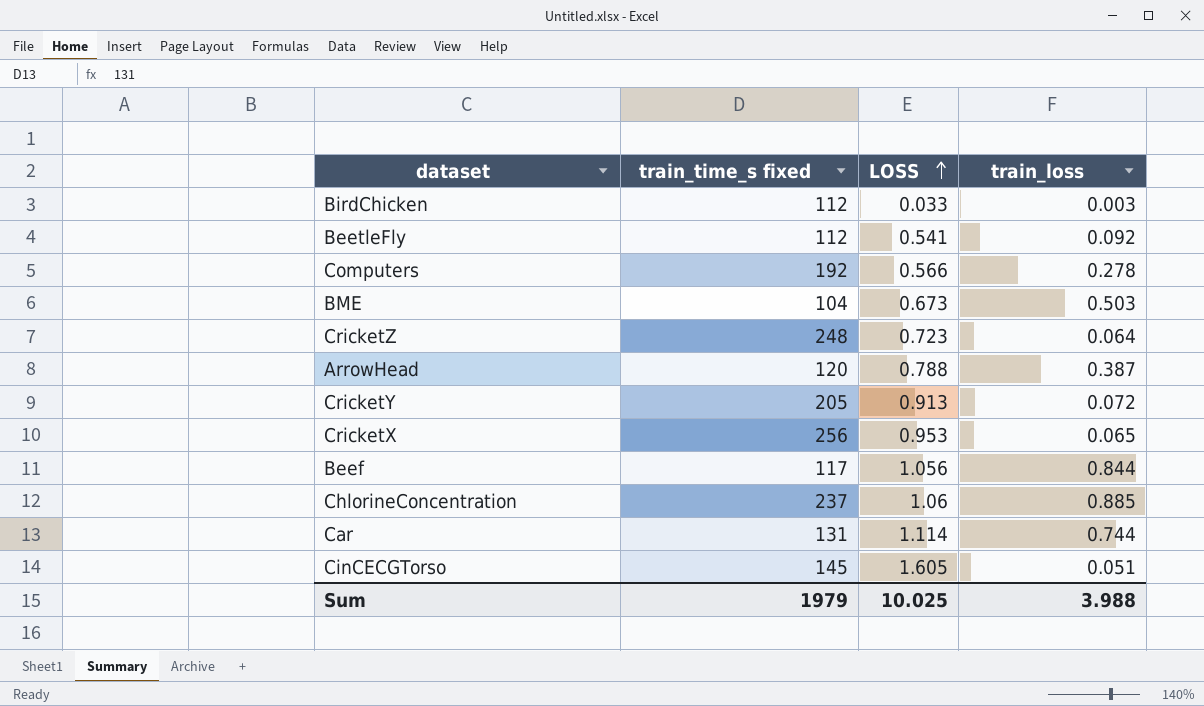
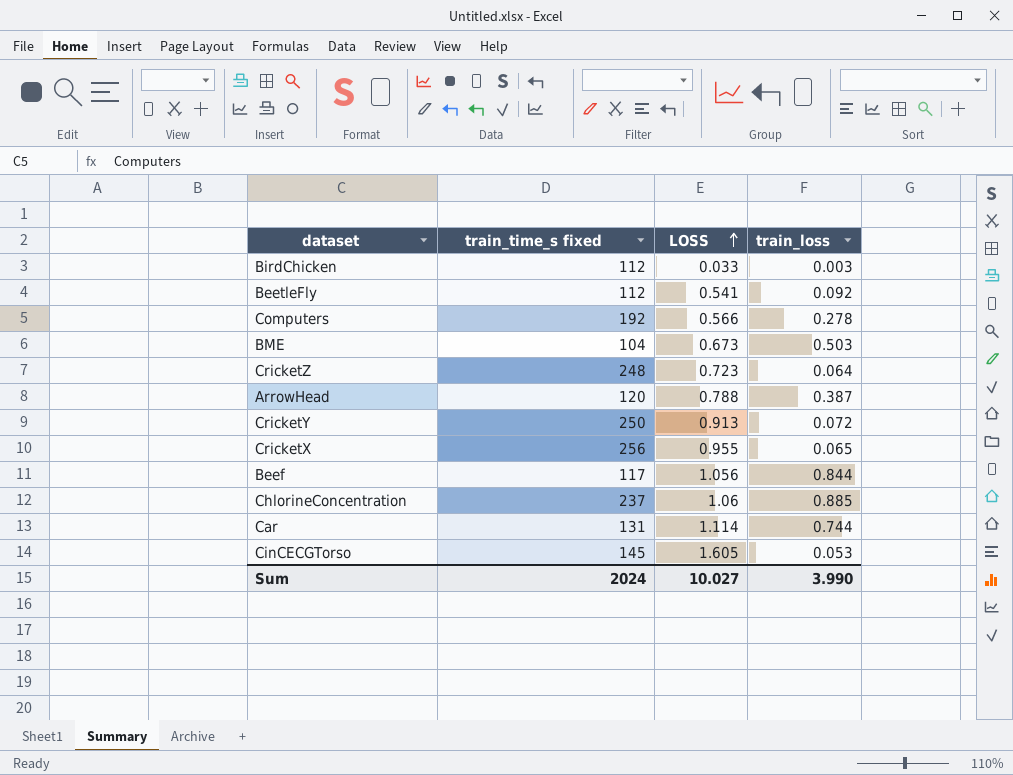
CricketY | train_time_s fixed: 205 -> 250
CricketX | LOSS: 0.953 -> 0.955
CinCECGTorso | train_loss: 0.051 -> 0.053
Sum | train_time_s fixed: 1979 -> 2024
Sum | LOSS: 10.025 -> 10.027
Sum | train_loss: 3.988 -> 3.990

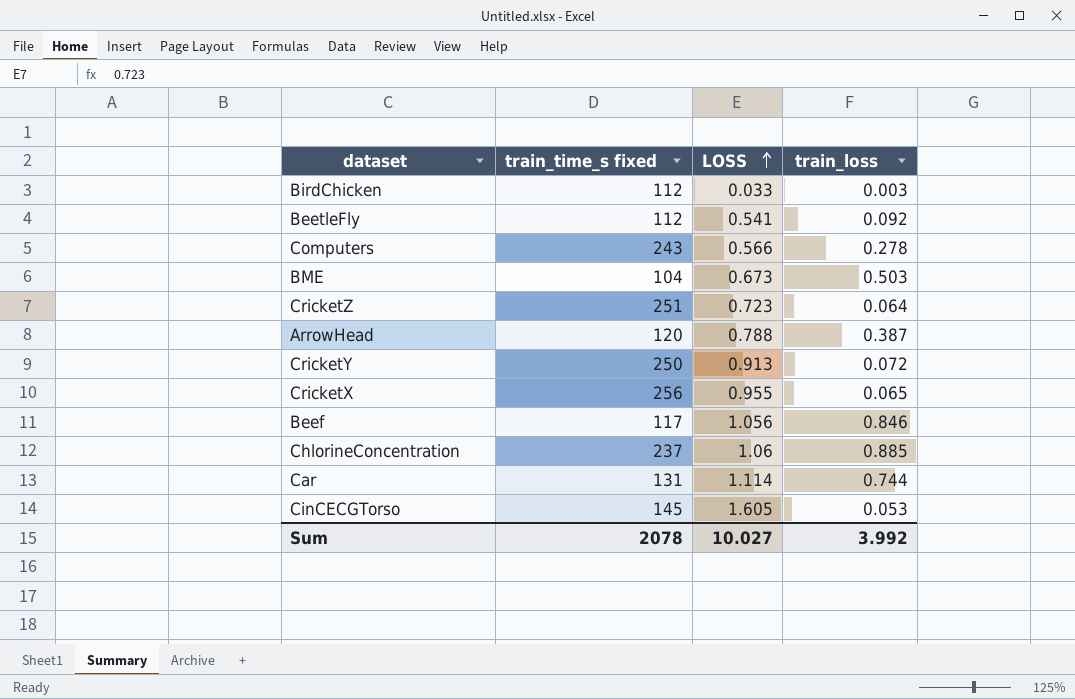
Computers | train_time_s fixed: 192 -> 243
CricketZ | train_time_s fixed: 248 -> 251
Beef | train_loss: 0.844 -> 0.846
Sum | train_time_s fixed: 2024 -> 2078
Sum | train_loss: 3.990 -> 3.992

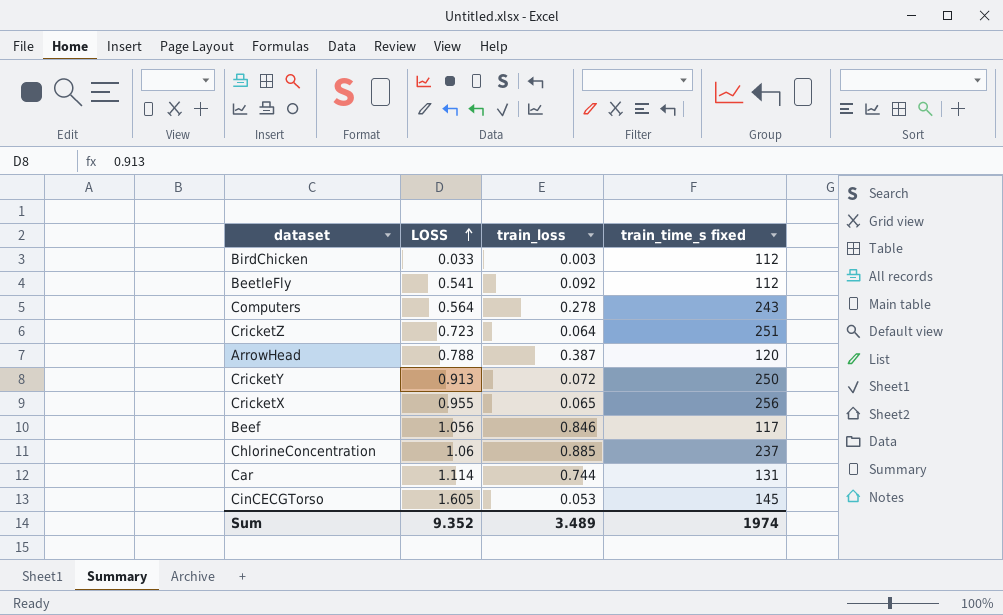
column train_time_s fixed | position: 2 -> 4
row BME: 104 | 0.673 | 0.503 -> none
Computers | LOSS: 0.566 -> 0.564
Sum | LOSS: 10.027 -> 9.352
Sum | train_loss: 3.992 -> 3.489
Sum | train_time_s fixed: 2078 -> 1974

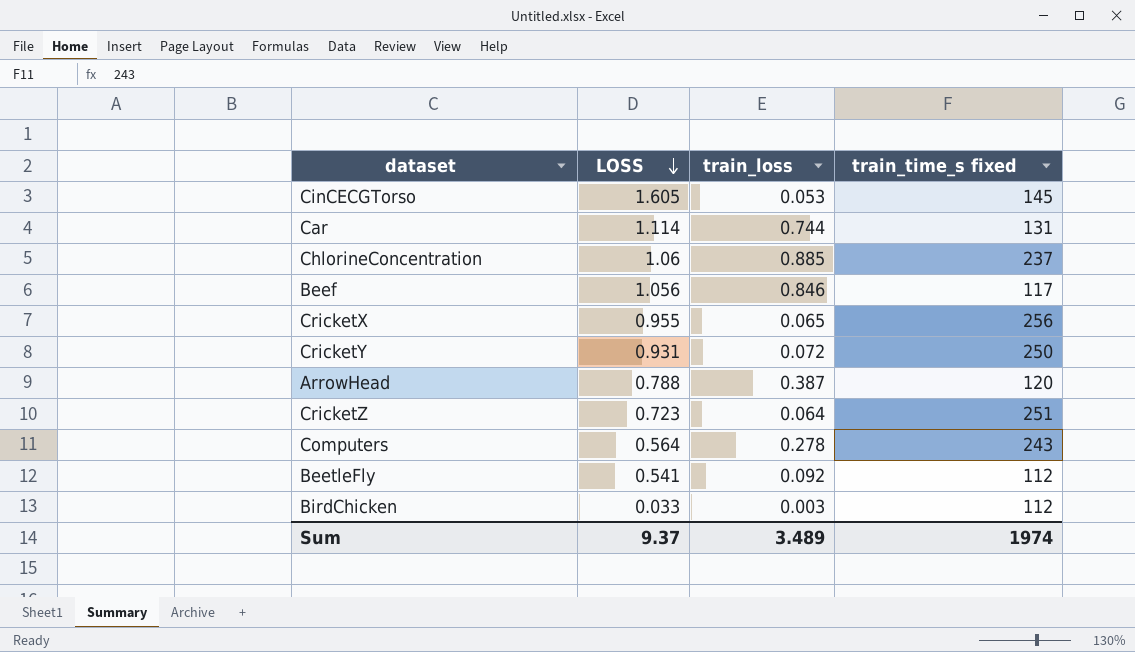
row order: LOSS ascending -> LOSS descending
CricketY | LOSS: 0.913 -> 0.931
Sum | LOSS: 9.352 -> 9.37

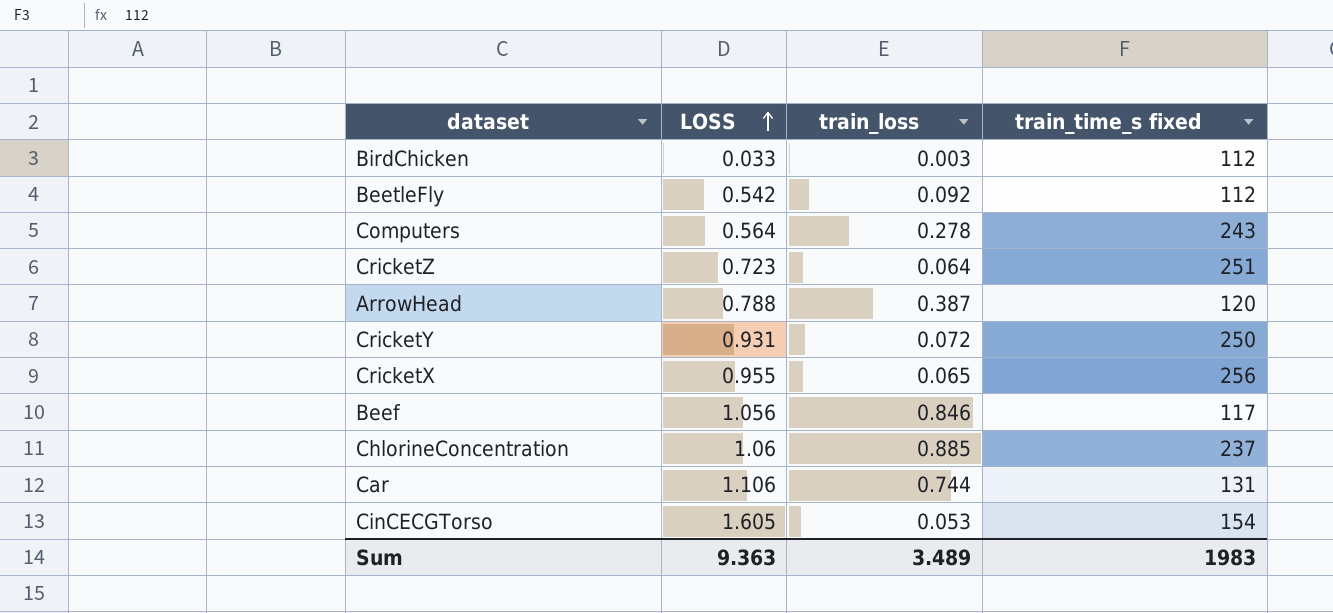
row order: LOSS descending -> LOSS ascending
BeetleFly | LOSS: 0.541 -> 0.542
Car | LOSS: 1.114 -> 1.106
CinCECGTorso | train_time_s fixed: 145 -> 154
Sum | LOSS: 9.37 -> 9.363
Sum | train_time_s fixed: 1974 -> 1983

